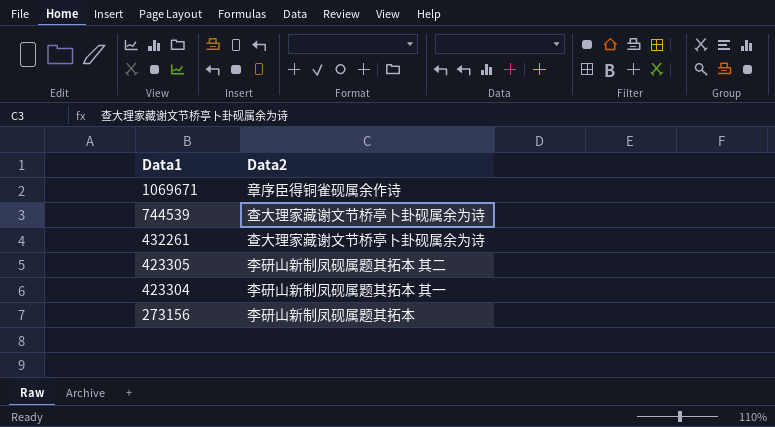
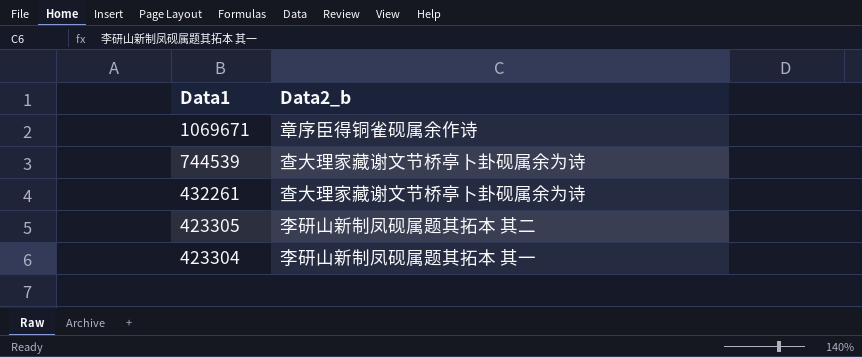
column name: Data2 -> Data2_b
row 273156: 李研山新制凤砚属题其拓本 -> none

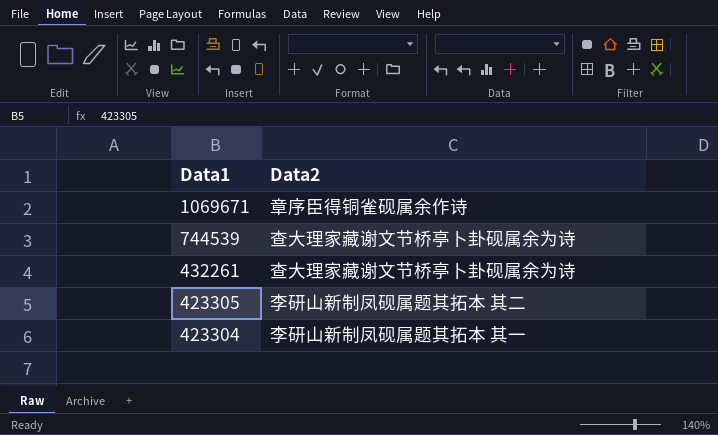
column name: Data2_b -> Data2

